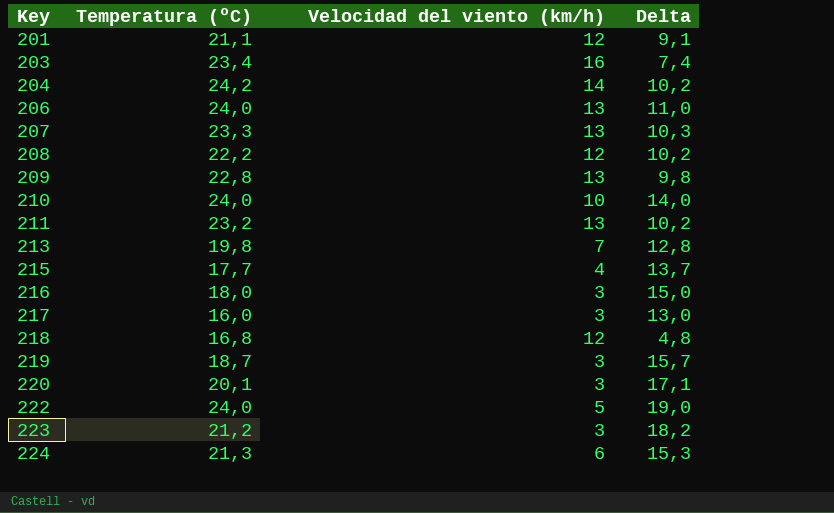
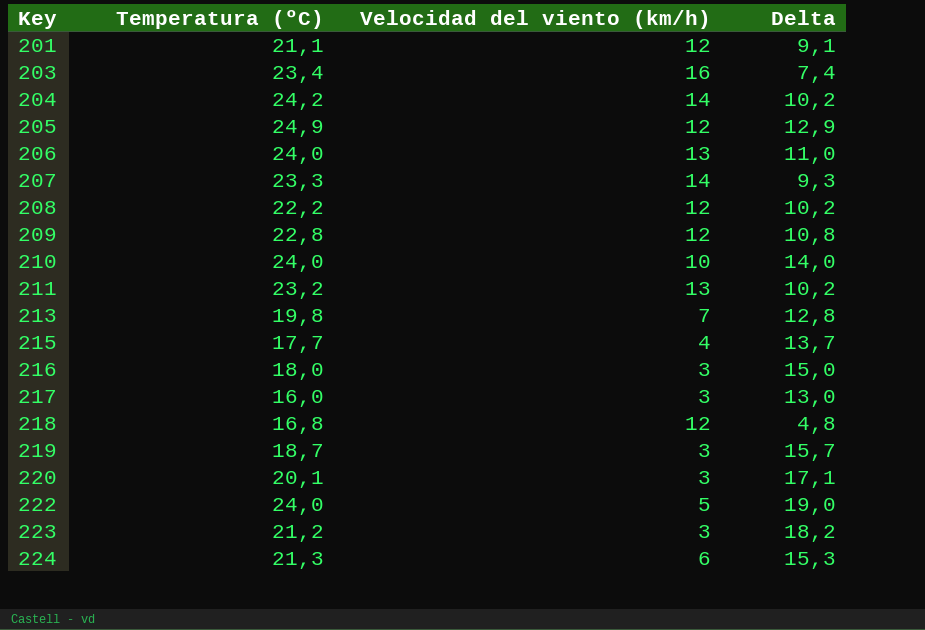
row 205: none -> 24,9 | 12 | 12,9
207 | Velocidad del viento (km/h): 13 -> 14
207 | Delta: 10,3 -> 9,3
209 | Velocidad del viento (km/h): 13 -> 12
209 | Delta: 9,8 -> 10,8

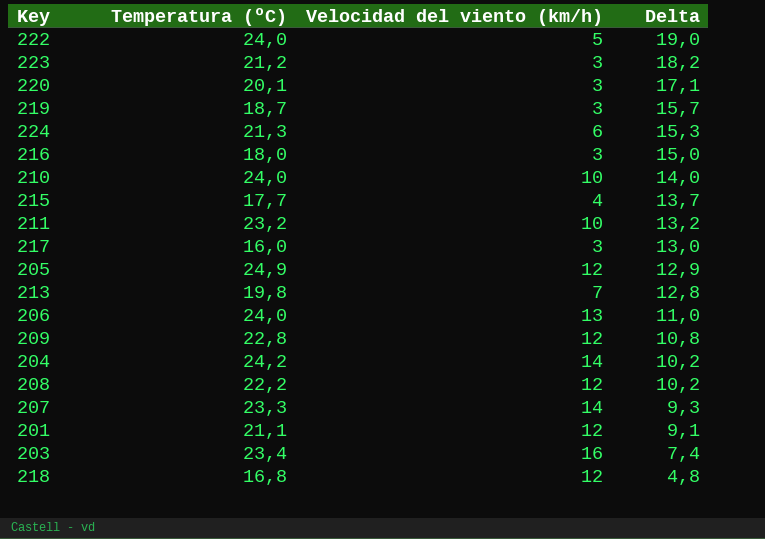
row order: Key ascending -> Delta descending
211 | Velocidad del viento (km/h): 13 -> 10
211 | Delta: 10,2 -> 13,2

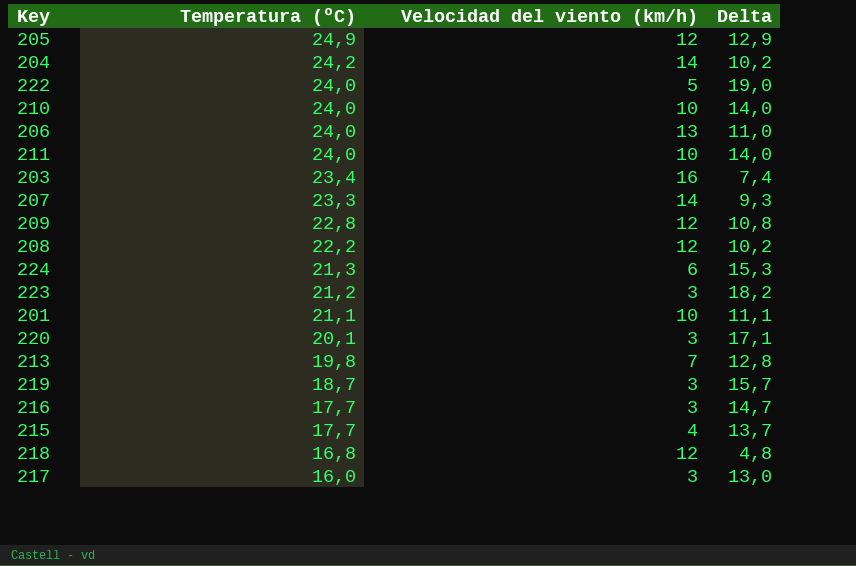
row order: Delta descending -> Temperatura (ºC) descending
211 | Temperatura (ºC): 23,2 -> 24,0
211 | Delta: 13,2 -> 14,0
201 | Velocidad del viento (km/h): 12 -> 10
201 | Delta: 9,1 -> 11,1
216 | Temperatura (ºC): 18,0 -> 17,7
216 | Delta: 15,0 -> 14,7

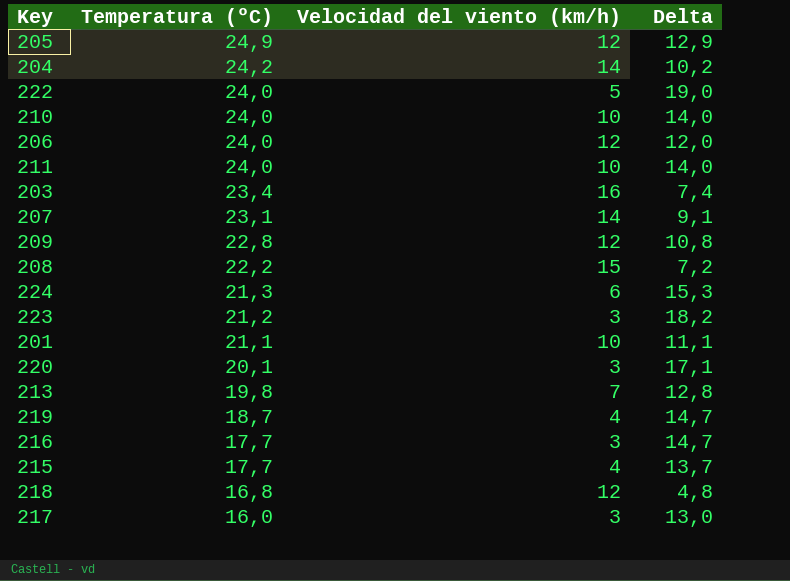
206 | Velocidad del viento (km/h): 13 -> 12
206 | Delta: 11,0 -> 12,0
207 | Temperatura (ºC): 23,3 -> 23,1
207 | Delta: 9,3 -> 9,1
208 | Velocidad del viento (km/h): 12 -> 15
208 | Delta: 10,2 -> 7,2
219 | Velocidad del viento (km/h): 3 -> 4
219 | Delta: 15,7 -> 14,7

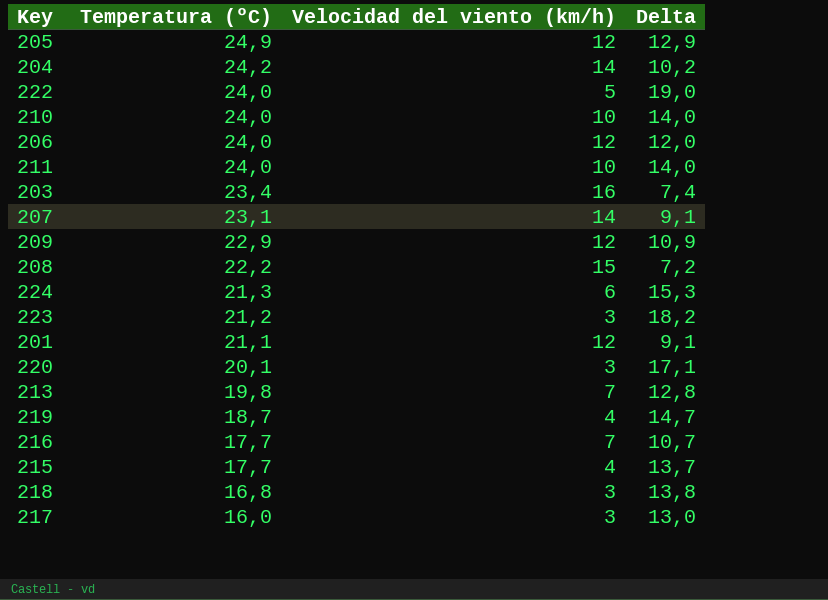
209 | Temperatura (ºC): 22,8 -> 22,9
209 | Delta: 10,8 -> 10,9
201 | Velocidad del viento (km/h): 10 -> 12
201 | Delta: 11,1 -> 9,1
216 | Velocidad del viento (km/h): 3 -> 7
216 | Delta: 14,7 -> 10,7
218 | Velocidad del viento (km/h): 12 -> 3
218 | Delta: 4,8 -> 13,8

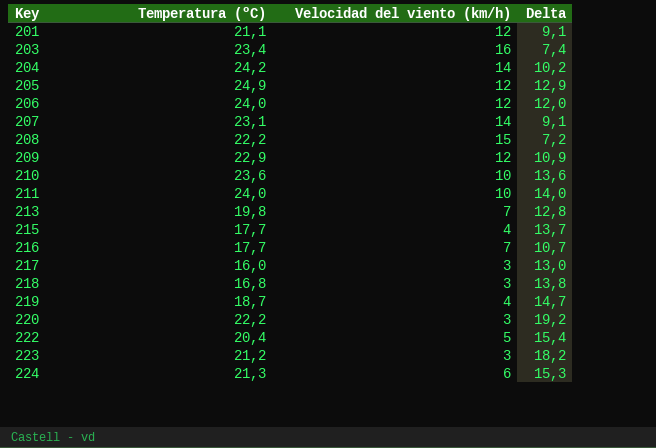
row order: Temperatura (ºC) descending -> Key ascending
210 | Temperatura (ºC): 24,0 -> 23,6
210 | Delta: 14,0 -> 13,6
220 | Temperatura (ºC): 20,1 -> 22,2
220 | Delta: 17,1 -> 19,2
222 | Temperatura (ºC): 24,0 -> 20,4
222 | Delta: 19,0 -> 15,4

